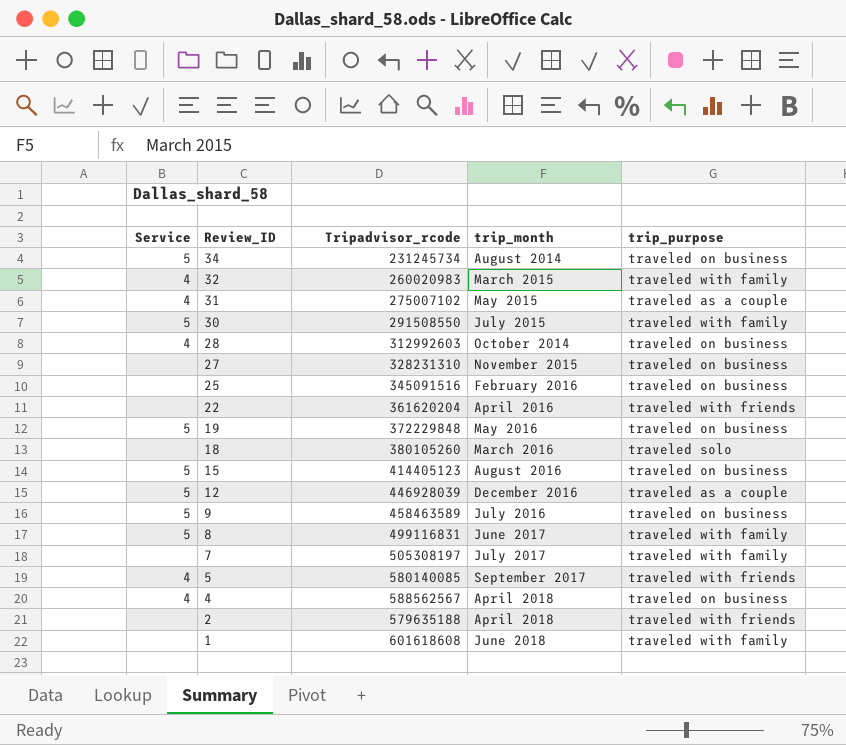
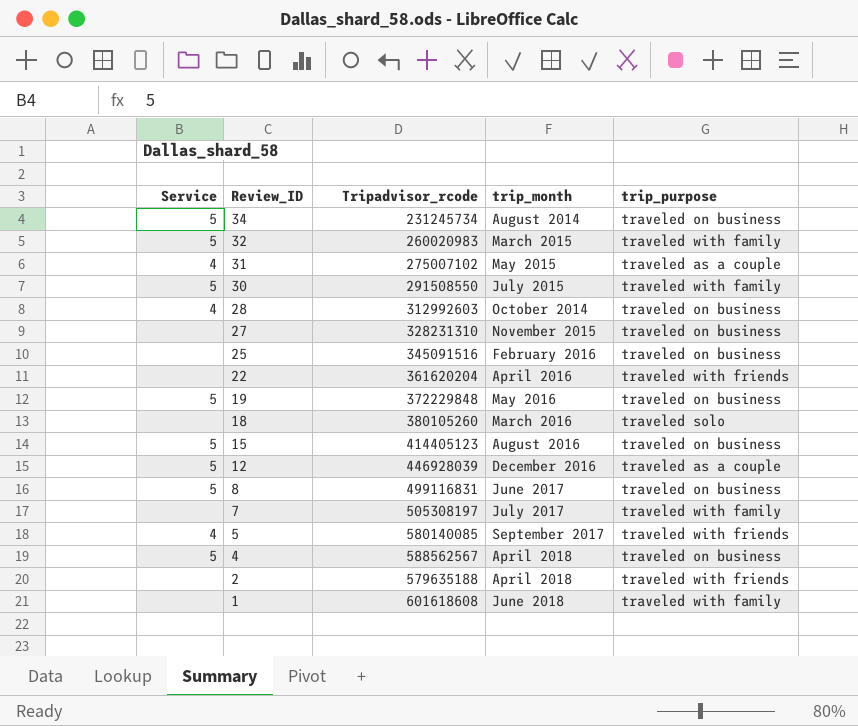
row 9: 5 | 458463589 | July 2016 | traveled on business -> none
32 | Service: 4 -> 5
8 | trip_purpose: traveled with family -> traveled on business
4 | Service: 4 -> 5

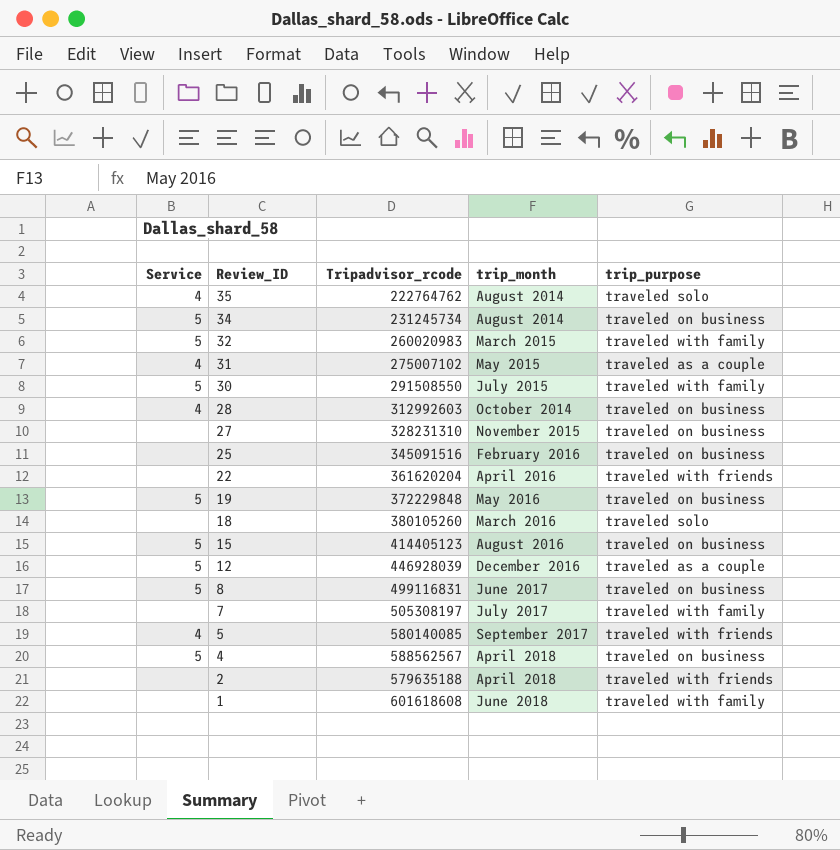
row 35: none -> 4 | 222764762 | August 2014 | traveled solo

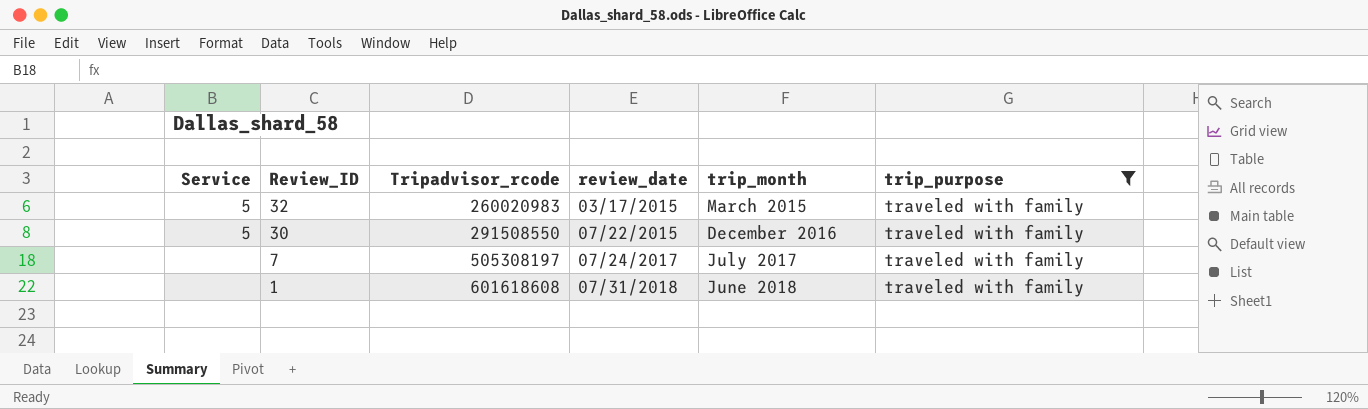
filter: none -> trip_purpose = traveled with family
column review_date | position: none -> 4
30 | trip_month: July 2015 -> December 2016

